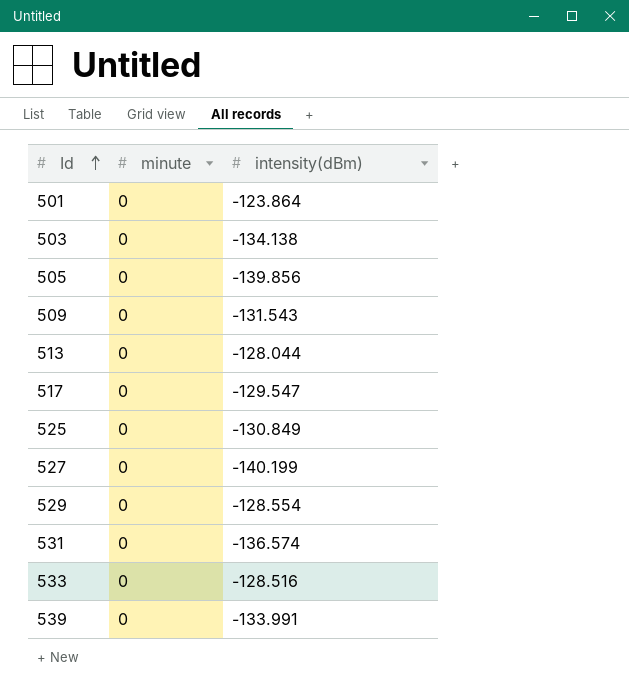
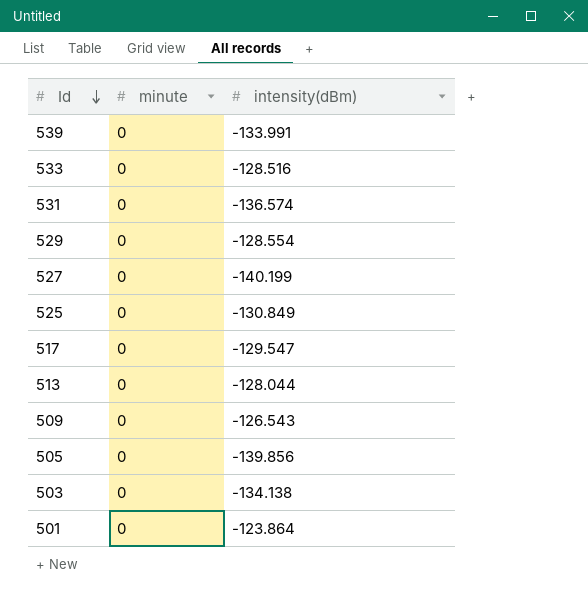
row order: Id ascending -> Id descending
509 | intensity(dBm): -131.543 -> -126.543

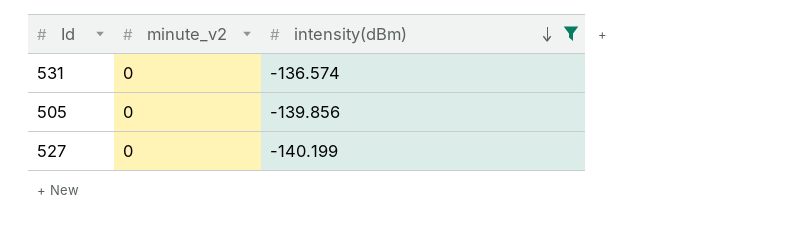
filter: none -> intensity(dBm) <= -136.574
row order: Id descending -> intensity(dBm) descending
column name: minute -> minute_v2

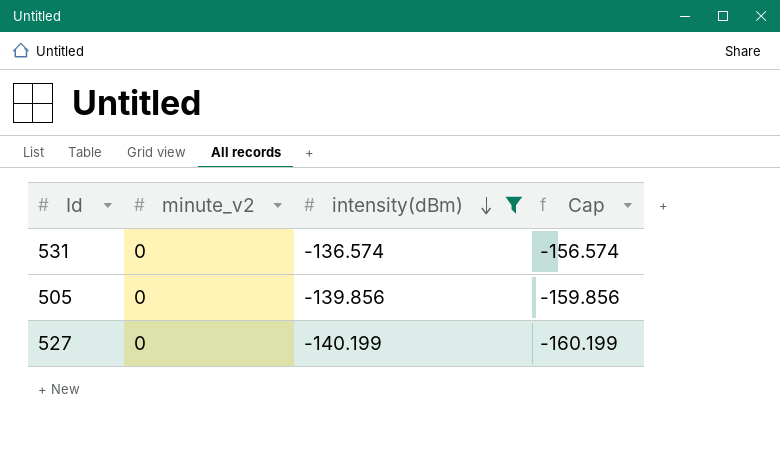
column Cap | formula: none -> [intensity(dBm)] - 20

